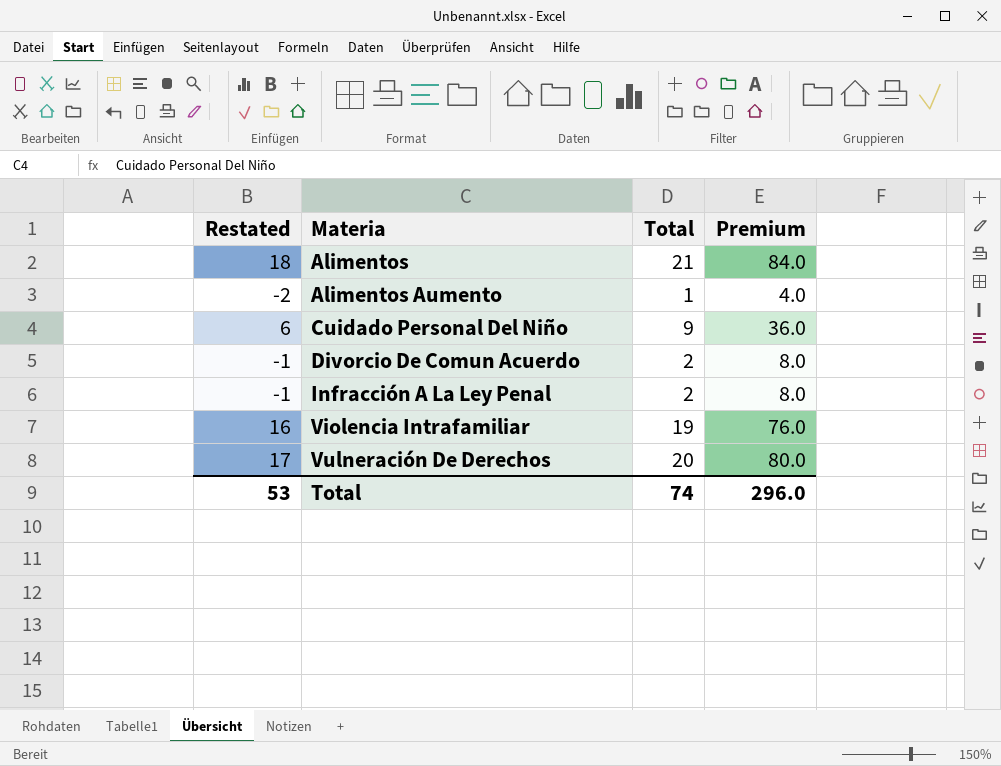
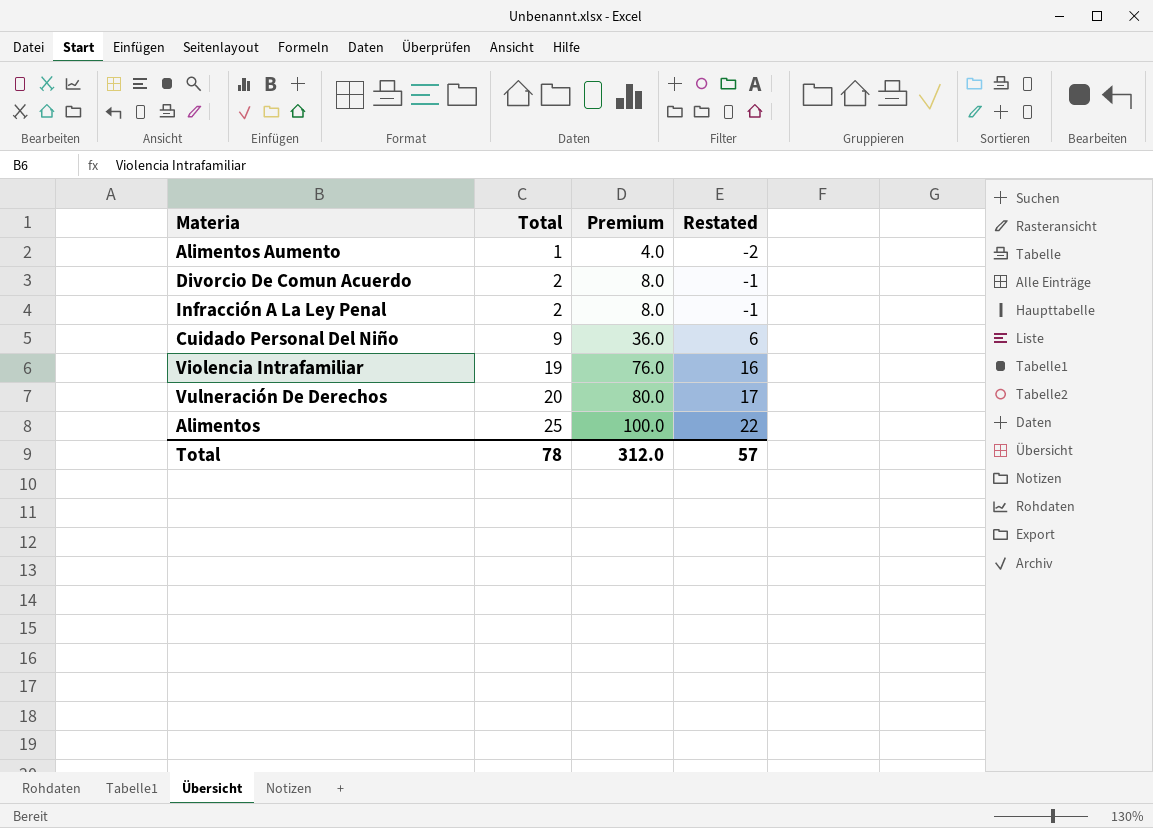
row order: Materia ascending -> Total ascending
column Restated | position: 1 -> 4
Alimentos | Total: 21 -> 25
Alimentos | Premium: 84.0 -> 100.0
Alimentos | Restated: 18 -> 22
Total | Total: 74 -> 78
Total | Premium: 296.0 -> 312.0
Total | Restated: 53 -> 57

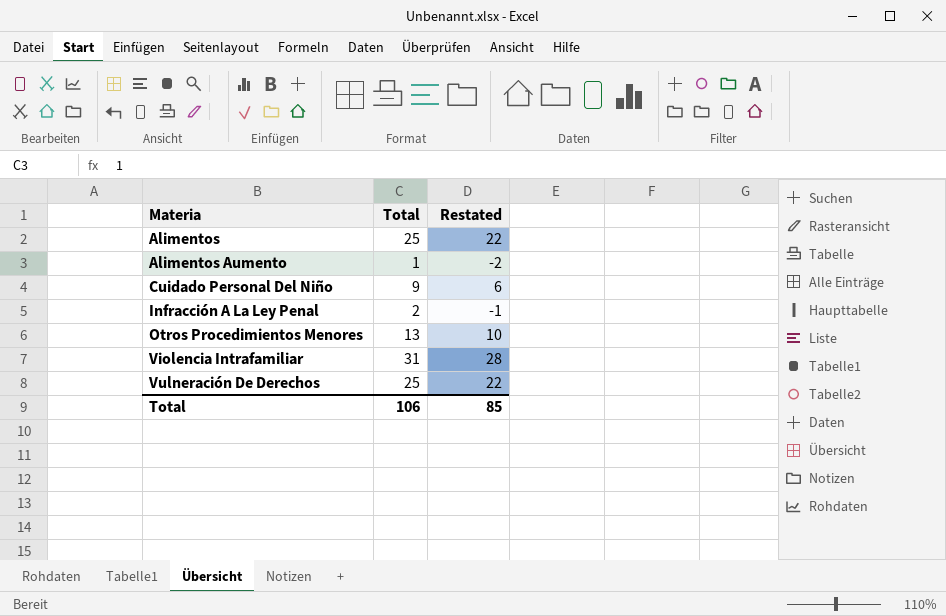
row order: Total ascending -> Materia ascending
column Premium | formula: [Total] * 4 -> none
row Divorcio De Comun Acuerdo: 2 | 8.0 | -1 -> none
row Otros Procedimientos Menores: none -> 13 | 10
Violencia Intrafamiliar | Total: 19 -> 31
Violencia Intrafamiliar | Restated: 16 -> 28
Vulneración De Derechos | Total: 20 -> 25
Vulneración De Derechos | Restated: 17 -> 22
Total | Total: 78 -> 106
Total | Restated: 57 -> 85

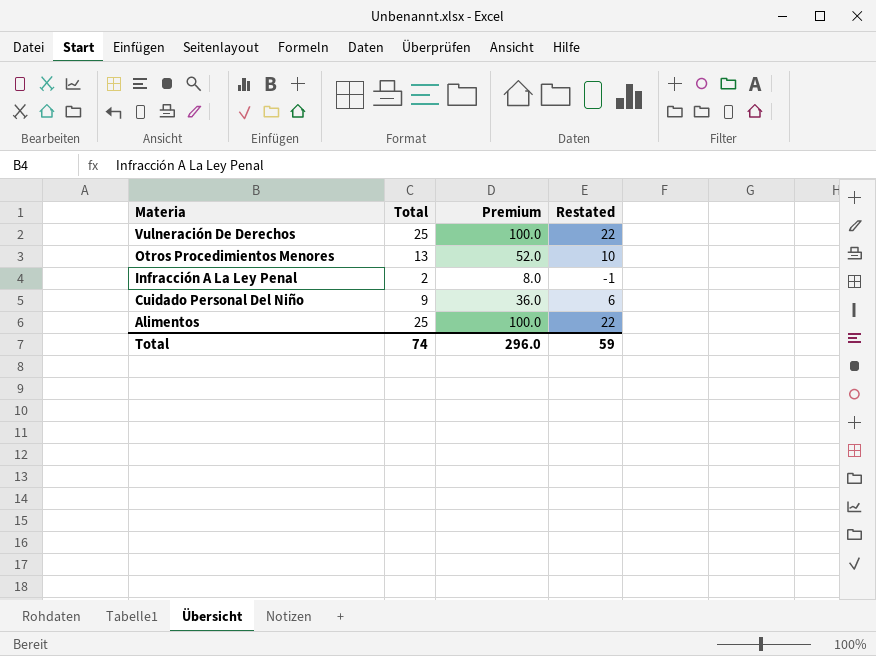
row order: Materia ascending -> Materia descending
column Premium | formula: none -> [Total] * 4
row Alimentos Aumento: 1 | -2 -> none
row Violencia Intrafamiliar: 31 | 28 -> none
Total | Total: 106 -> 74
Total | Restated: 85 -> 59

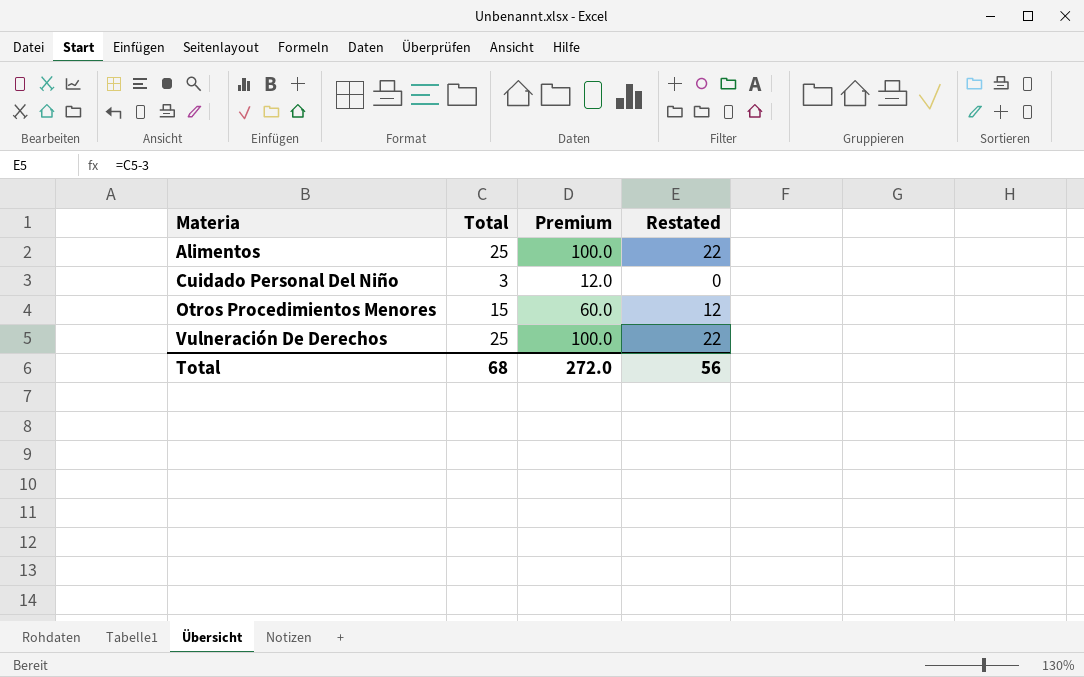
row order: Materia descending -> Materia ascending
row Infracción A La Ley Penal: 2 | 8.0 | -1 -> none
Cuidado Personal Del Niño | Total: 9 -> 3
Cuidado Personal Del Niño | Premium: 36.0 -> 12.0
Cuidado Personal Del Niño | Restated: 6 -> 0
Otros Procedimientos Menores | Total: 13 -> 15
Otros Procedimientos Menores | Premium: 52.0 -> 60.0
Otros Procedimientos Menores | Restated: 10 -> 12
Total | Total: 74 -> 68
Total | Premium: 296.0 -> 272.0
Total | Restated: 59 -> 56

